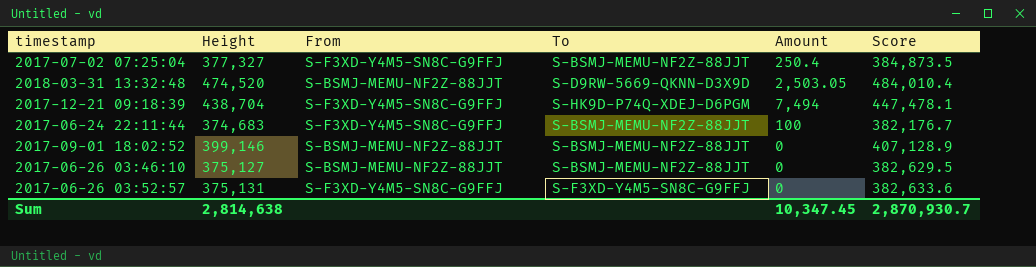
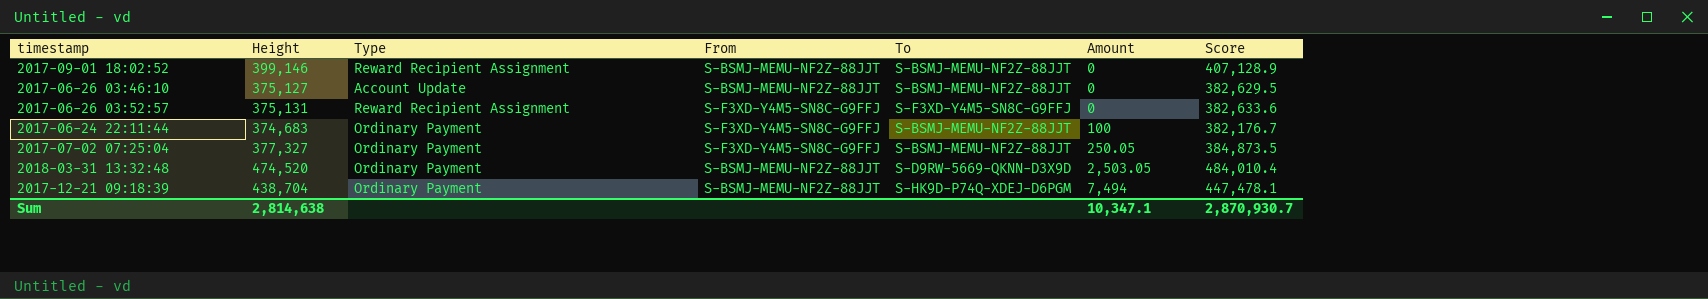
row order: none -> Amount ascending
column Type | position: none -> 3
2017-07-02 07:25:04 | Amount: 250.4 -> 250.05
2017-12-21 09:18:39 | From: S-F3XD-Y4M5-SN8C-G9FFJ -> S-BSMJ-MEMU-NF2Z-88JJT
Sum | Amount: 10,347.45 -> 10,347.1

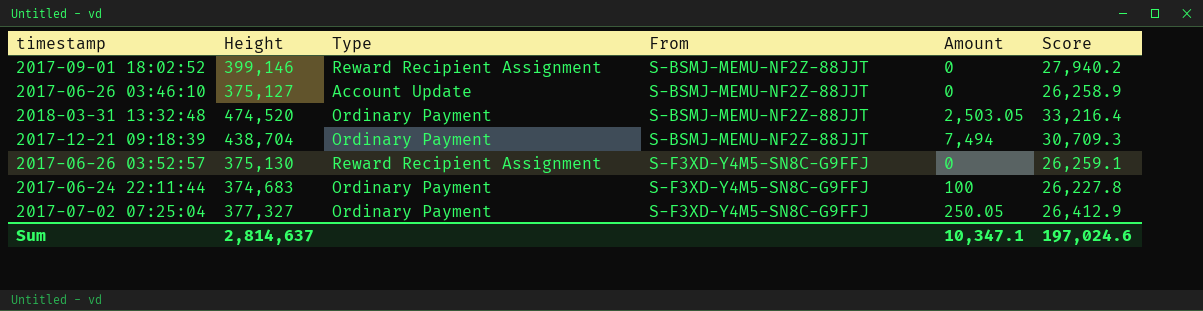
row order: Amount ascending -> From ascending
column To | position: 5 -> none
column Score | formula: [Height] * 1.02 -> [Height] * 0.07
2017-06-26 03:52:57 | Height: 375,131 -> 375,130
Sum | Height: 2,814,638 -> 2,814,637
Sum | Score: 2,870,930.7 -> 197,024.6

